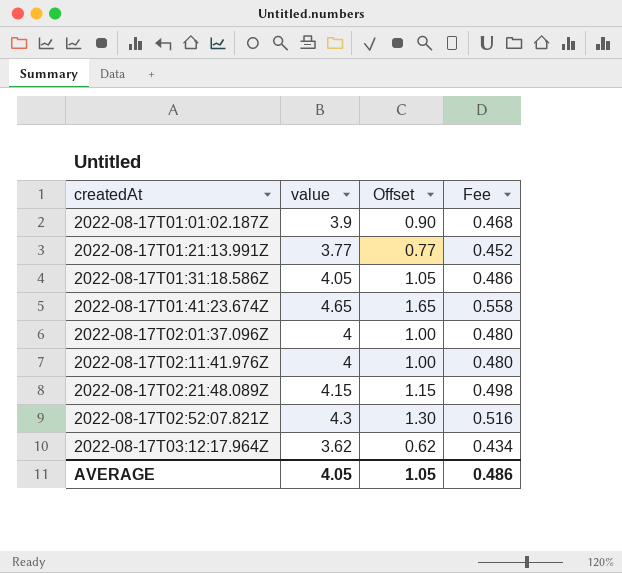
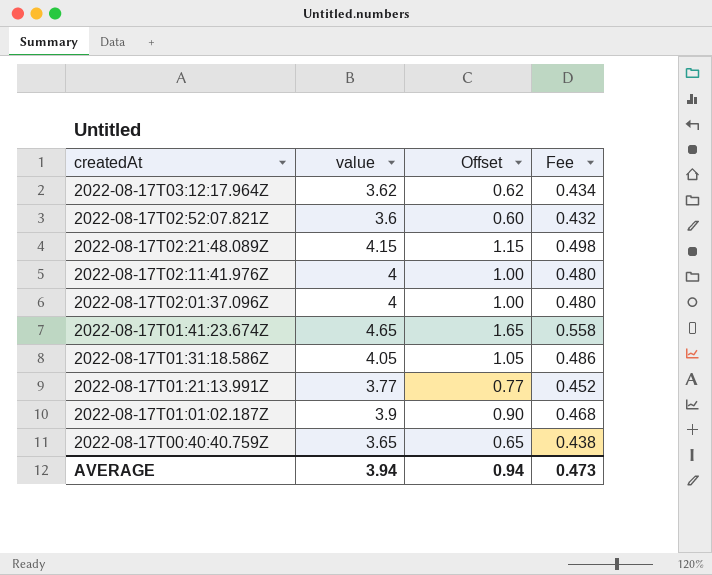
row order: createdAt ascending -> createdAt descending
2022-08-17T02:52:07.821Z | value: 4.3 -> 3.6
2022-08-17T02:52:07.821Z | Offset: 1.30 -> 0.60
2022-08-17T02:52:07.821Z | Fee: 0.516 -> 0.432
row 2022-08-17T00:40:40.759Z: none -> 3.65 | 0.65 | 0.438
AVERAGE | value: 4.05 -> 3.94
AVERAGE | Offset: 1.05 -> 0.94
AVERAGE | Fee: 0.486 -> 0.473

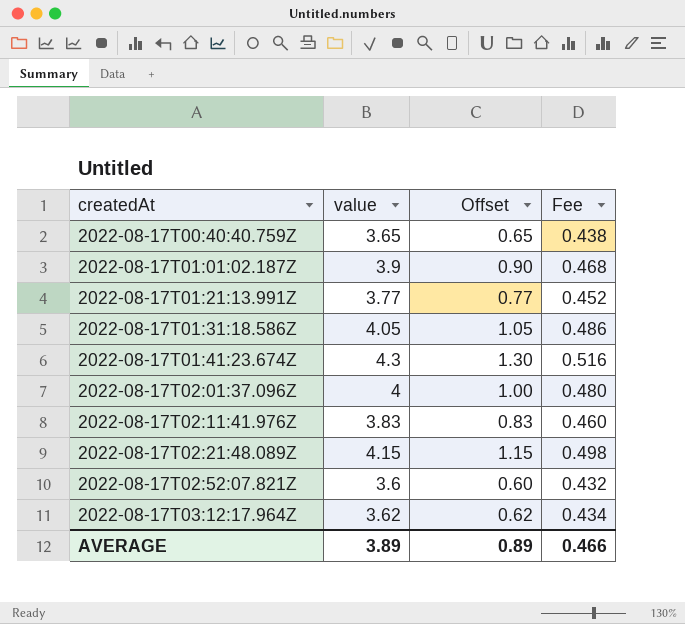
row order: createdAt descending -> createdAt ascending
2022-08-17T01:41:23.674Z | value: 4.65 -> 4.3
2022-08-17T01:41:23.674Z | Offset: 1.65 -> 1.30
2022-08-17T01:41:23.674Z | Fee: 0.558 -> 0.516
2022-08-17T02:11:41.976Z | value: 4 -> 3.83
2022-08-17T02:11:41.976Z | Offset: 1.00 -> 0.83
2022-08-17T02:11:41.976Z | Fee: 0.480 -> 0.460
AVERAGE | value: 3.94 -> 3.89
AVERAGE | Offset: 0.94 -> 0.89
AVERAGE | Fee: 0.473 -> 0.466

